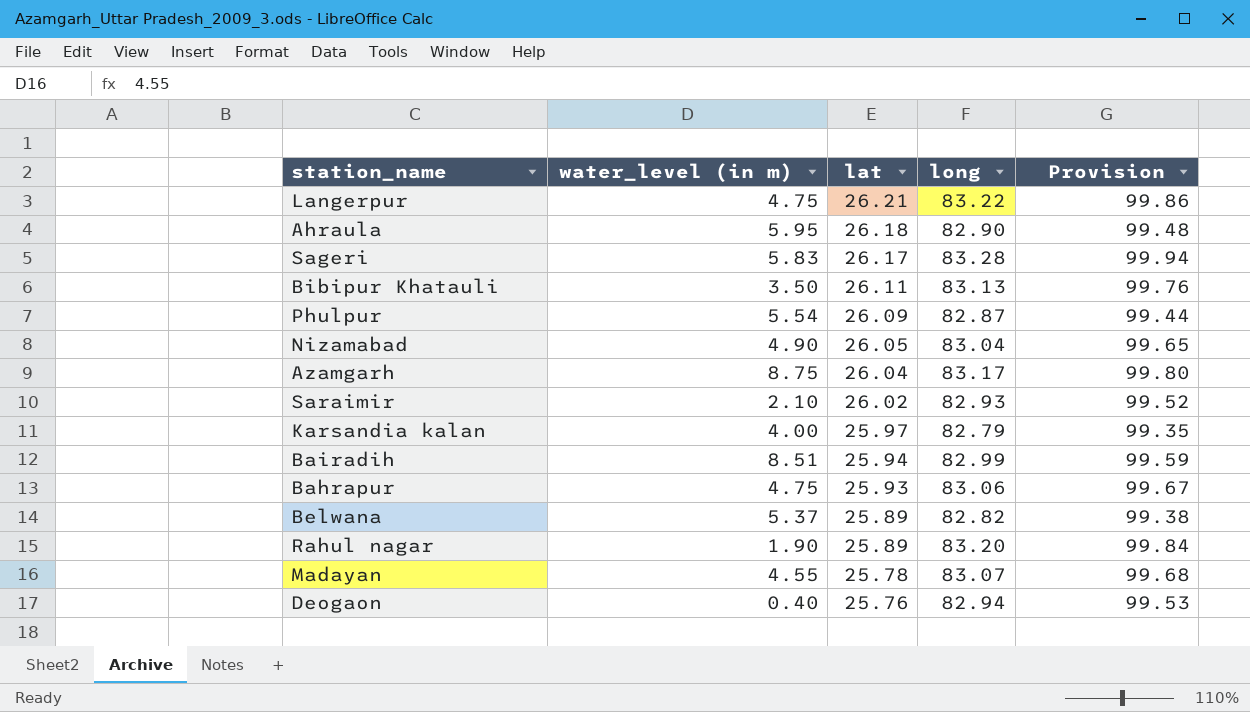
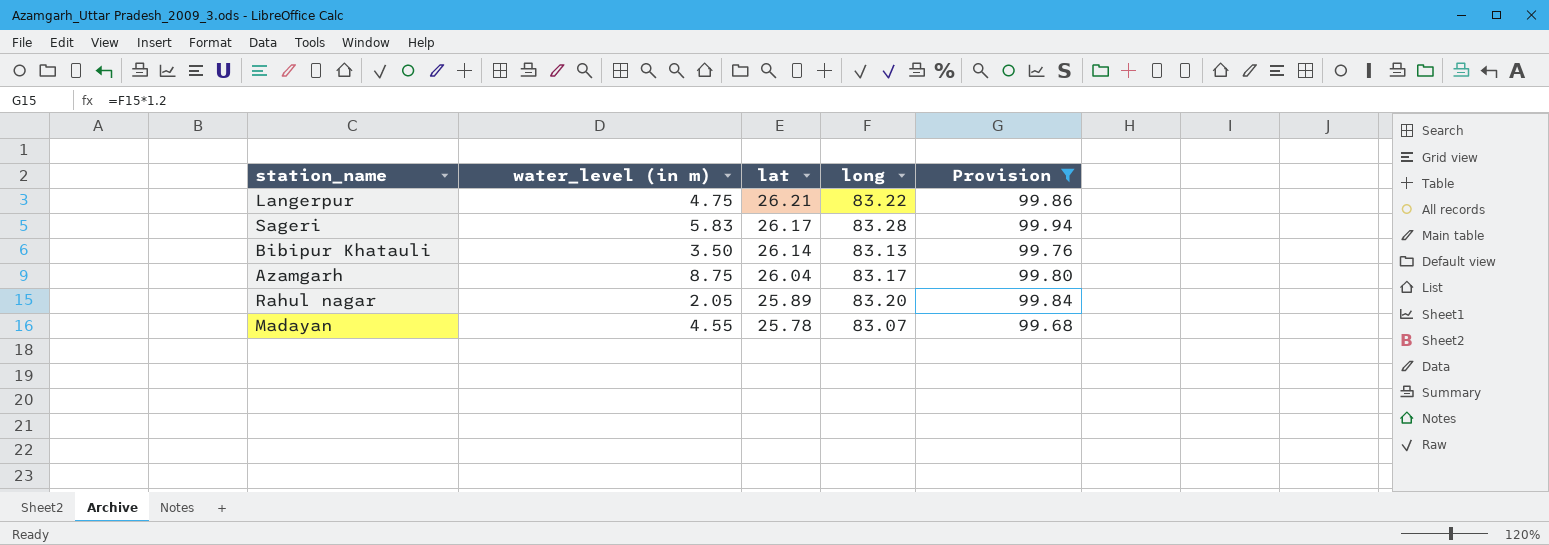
filter: none -> Provision >= 99.68
Bibipur Khatauli | lat: 26.11 -> 26.14
Rahul nagar | water_level (in m): 1.90 -> 2.05

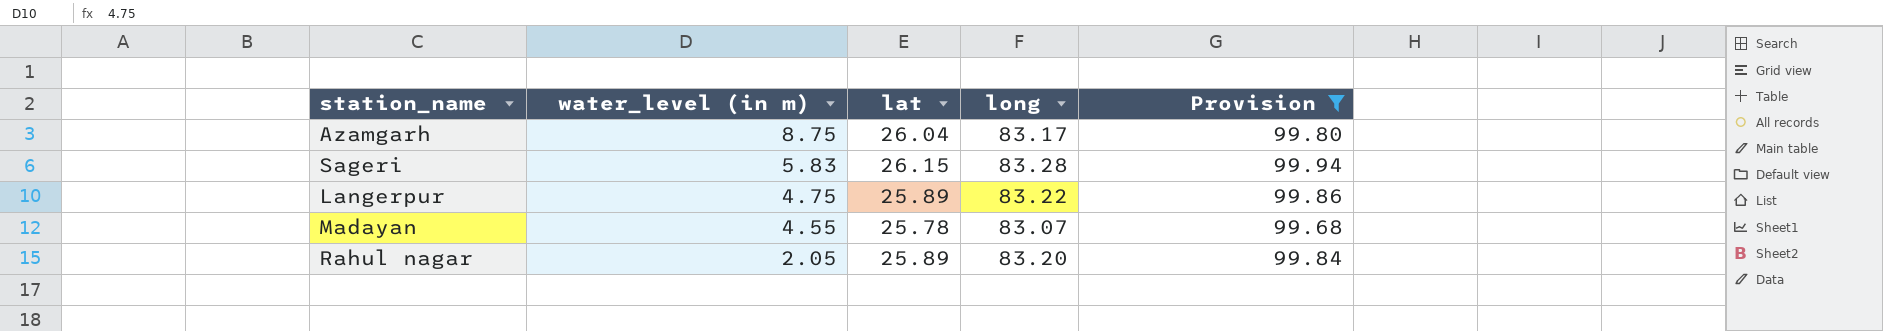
row order: lat descending -> water_level (in m) descending
row Bibipur Khatauli: 3.50 | 26.14 | 83.13 | 99.76 -> none
Sageri | lat: 26.17 -> 26.15
Langerpur | lat: 26.21 -> 25.89

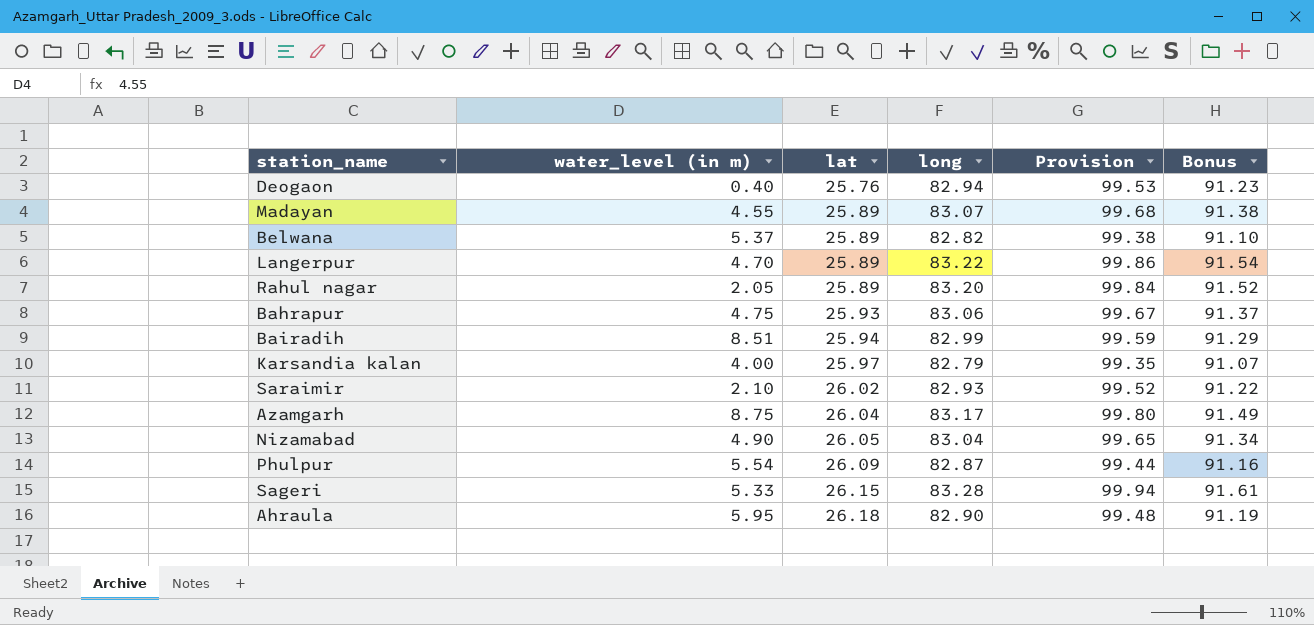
filter: Provision >= 99.68 -> none
row order: water_level (in m) descending -> lat ascending
column Bonus | formula: none -> [long] * 1.1
Madayan | lat: 25.78 -> 25.89
Langerpur | water_level (in m): 4.75 -> 4.70
Sageri | water_level (in m): 5.83 -> 5.33

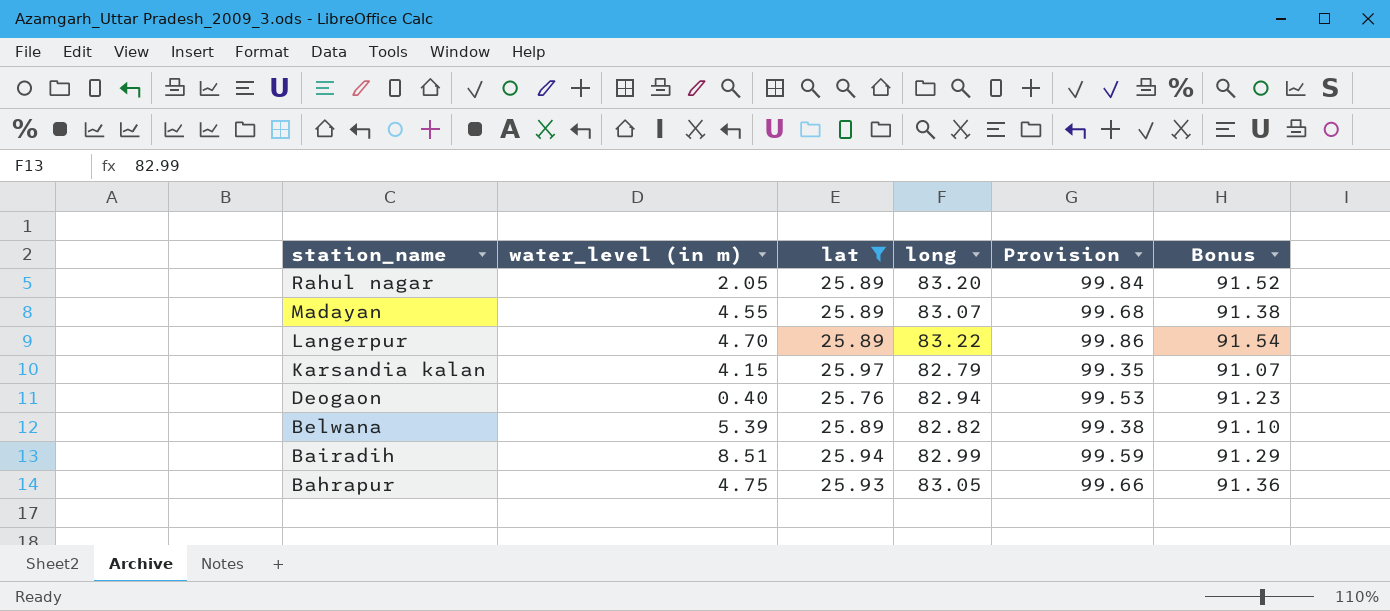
filter: none -> lat <= 25.97
row order: lat ascending -> station_name descending
Karsandia kalan | water_level (in m): 4.00 -> 4.15
Belwana | water_level (in m): 5.37 -> 5.39
Bahrapur | long: 83.06 -> 83.05
Bahrapur | Provision: 99.67 -> 99.66
Bahrapur | Bonus: 91.37 -> 91.36

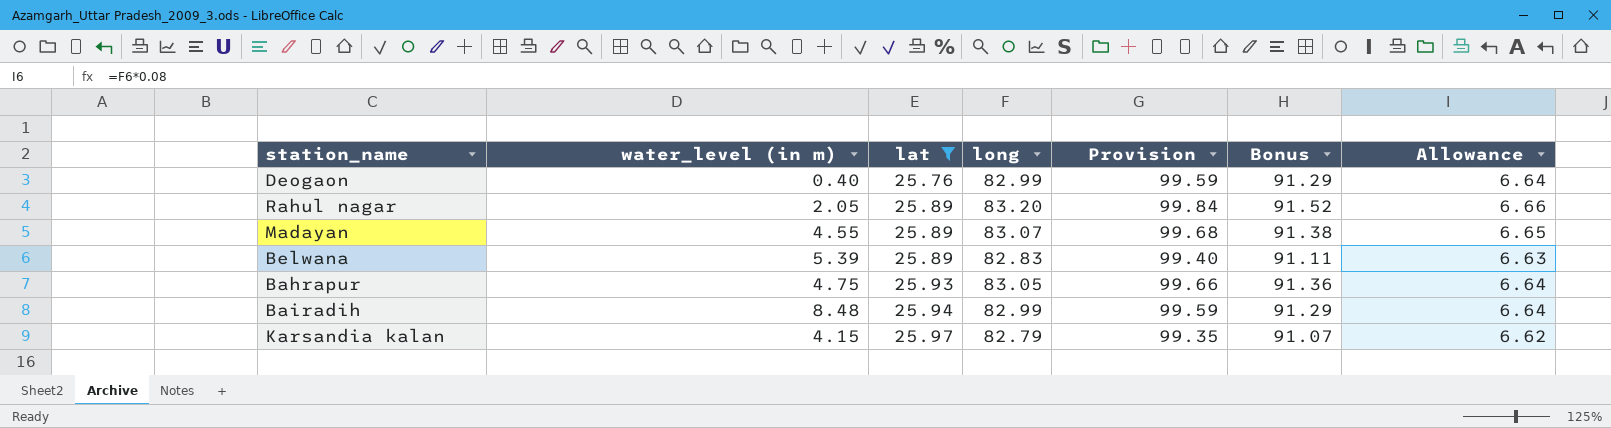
row order: station_name descending -> lat ascending
column Allowance | formula: none -> [long] * 0.08
row Langerpur: 4.70 | 25.89 | 83.22 | 99.86 | 91.54 -> none
Deogaon | long: 82.94 -> 82.99
Deogaon | Provision: 99.53 -> 99.59
Deogaon | Bonus: 91.23 -> 91.29
Belwana | long: 82.82 -> 82.83
Belwana | Provision: 99.38 -> 99.40
Belwana | Bonus: 91.10 -> 91.11
Bairadih | water_level (in m): 8.51 -> 8.48

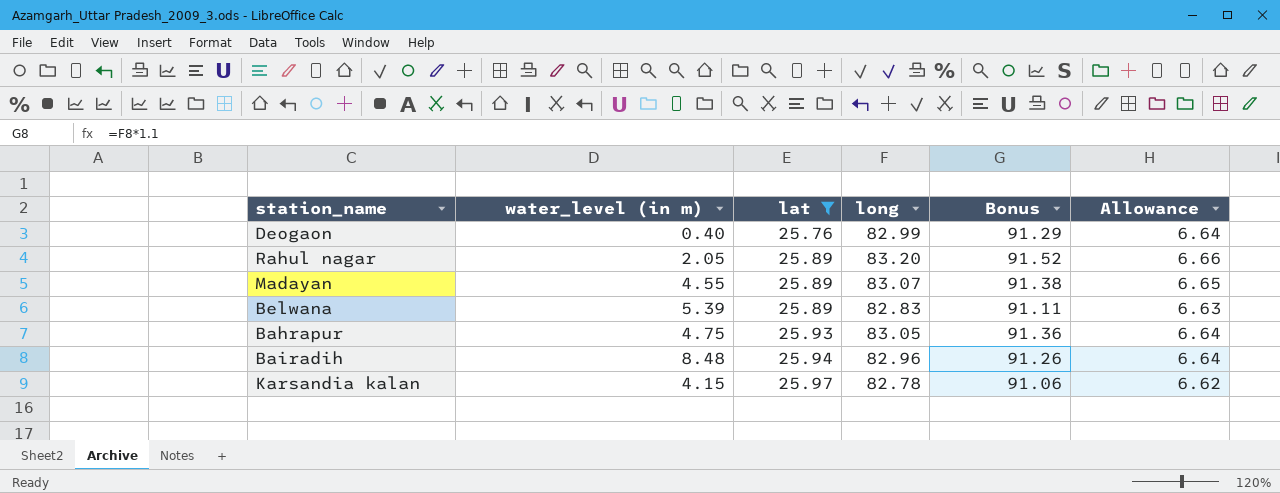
column Provision | formula: [long] * 1.2 -> none
Bairadih | long: 82.99 -> 82.96
Bairadih | Bonus: 91.29 -> 91.26
Karsandia kalan | long: 82.79 -> 82.78
Karsandia kalan | Bonus: 91.07 -> 91.06

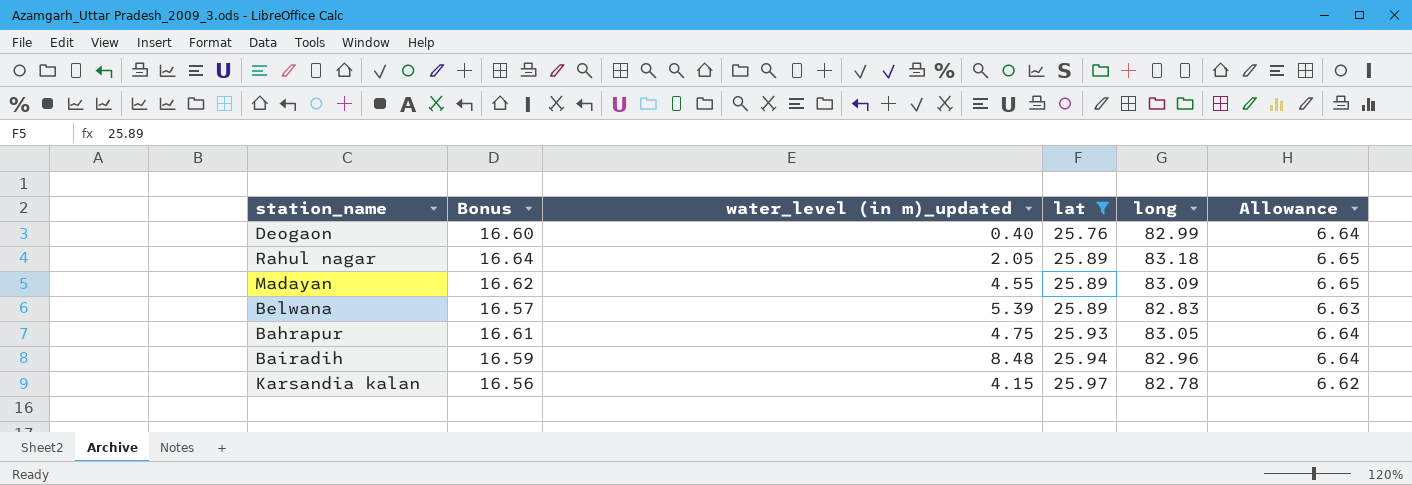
column Bonus | formula: [long] * 1.1 -> [long] * 0.2
column Bonus | position: 5 -> 2
column name: water_level (in m) -> water_level (in m)_updated
Rahul nagar | long: 83.20 -> 83.18
Rahul nagar | Allowance: 6.66 -> 6.65
Madayan | long: 83.07 -> 83.09

